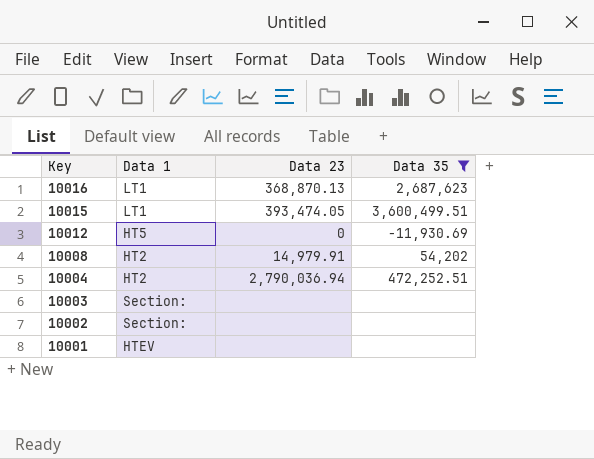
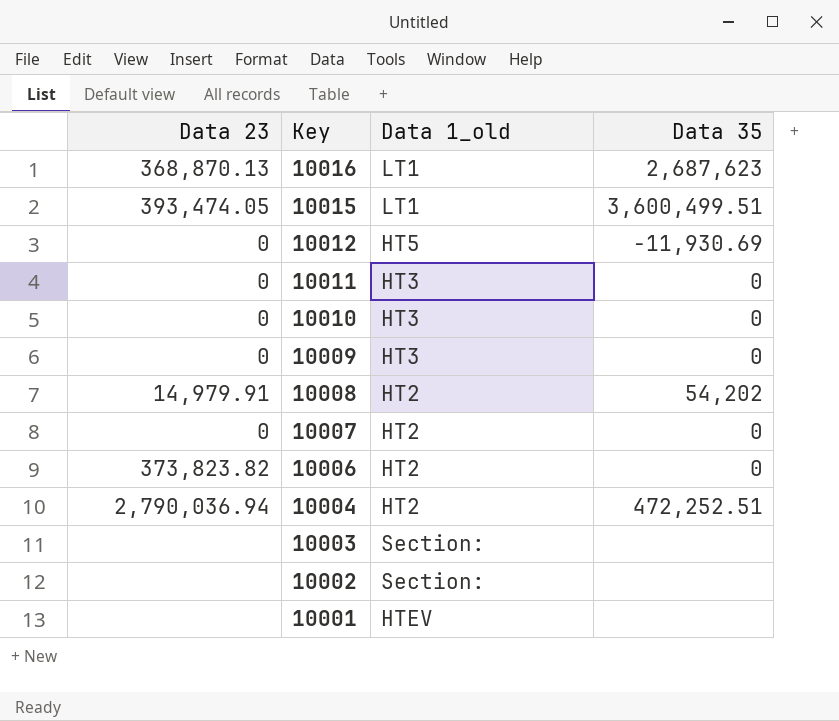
filter: Data 35 != 0 -> none
column Data 23 | position: 3 -> 1
column name: Data 1 -> Data 1_old

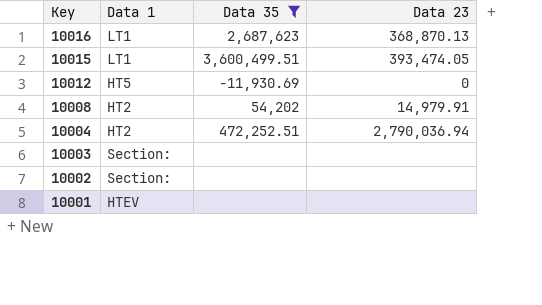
filter: none -> Data 35 != 0
column name: Data 1_old -> Data 1
column Data 23 | position: 1 -> 4

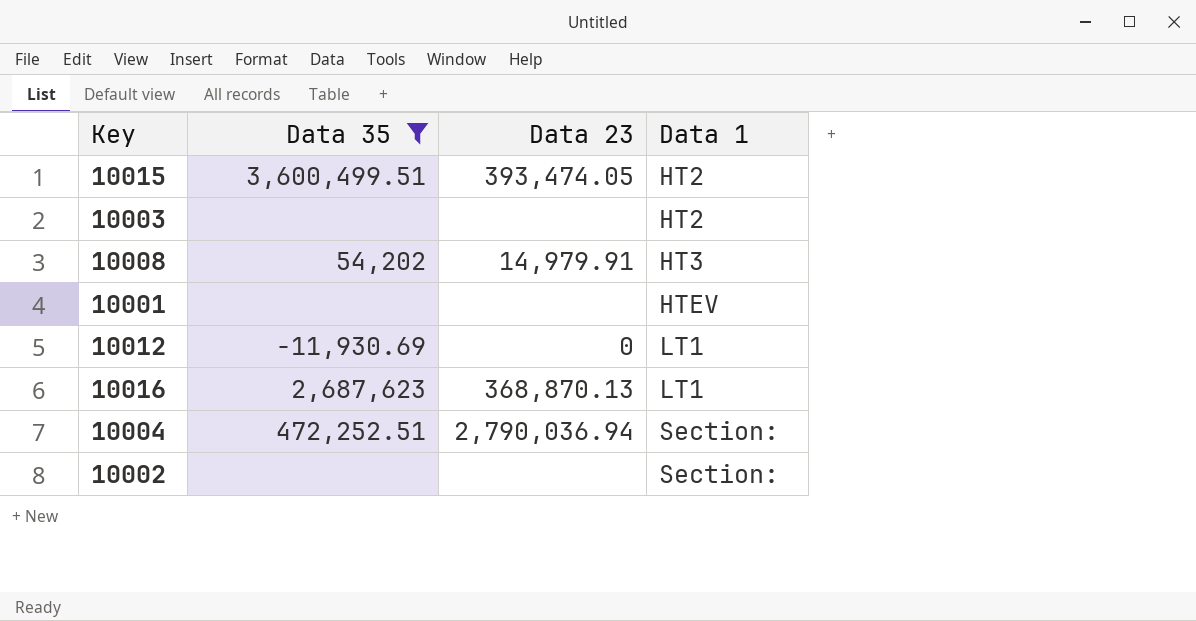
row order: Key descending -> Data 1 ascending
column Data 1 | position: 2 -> 4
10015 | Data 1: LT1 -> HT2
10003 | Data 1: Section: -> HT2
10008 | Data 1: HT2 -> HT3
10012 | Data 1: HT5 -> LT1
10004 | Data 1: HT2 -> Section:

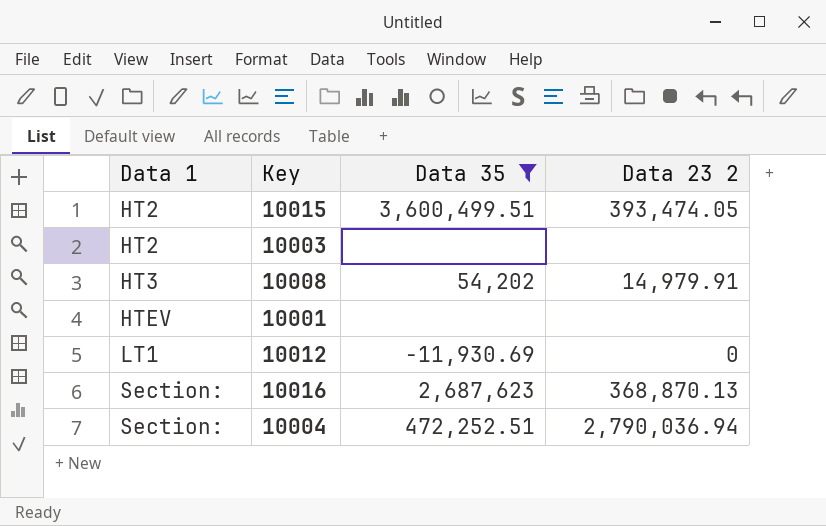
column Data 1 | position: 4 -> 1
column name: Data 23 -> Data 23 2
row 10002: none | none | Section: -> none
10016 | Data 1: LT1 -> Section:

